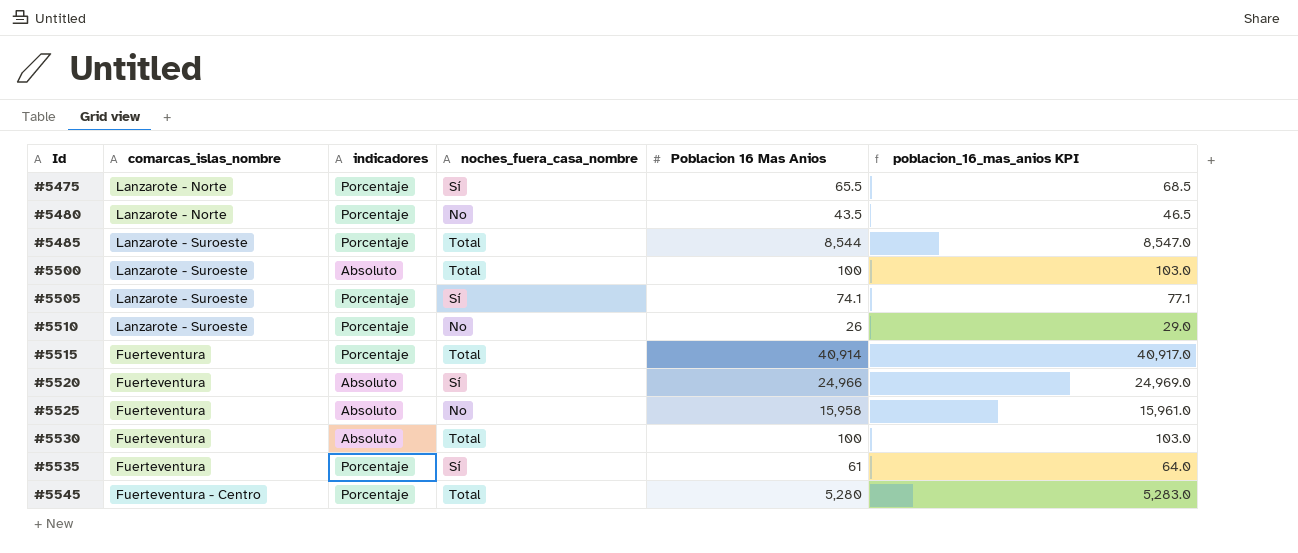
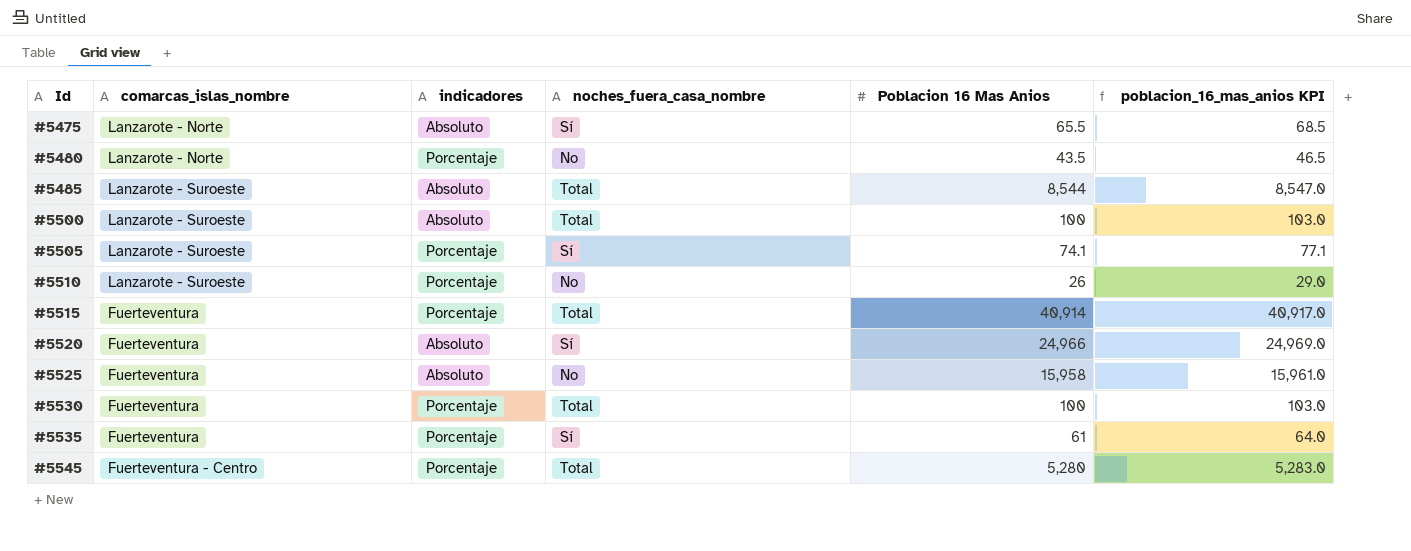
#5475 | indicadores: Porcentaje -> Absoluto
#5485 | indicadores: Porcentaje -> Absoluto
#5530 | indicadores: Absoluto -> Porcentaje

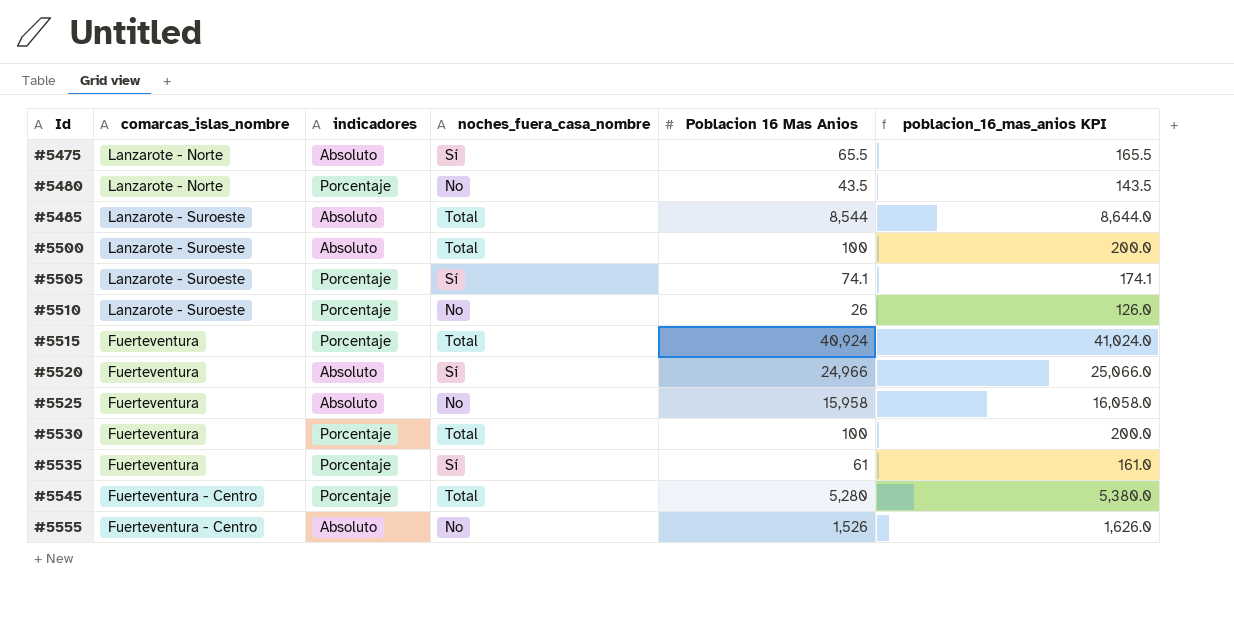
column poblacion_16_mas_anios KPI | formula: [Poblacion 16 Mas Anios] + 3 -> [Poblacion 16 Mas Anios] + 100
#5515 | Poblacion 16 Mas Anios: 40,914 -> 40,924
row #5555: none -> Fuerteventura - Centro | Absoluto | No | 1,526 | 1,626.0

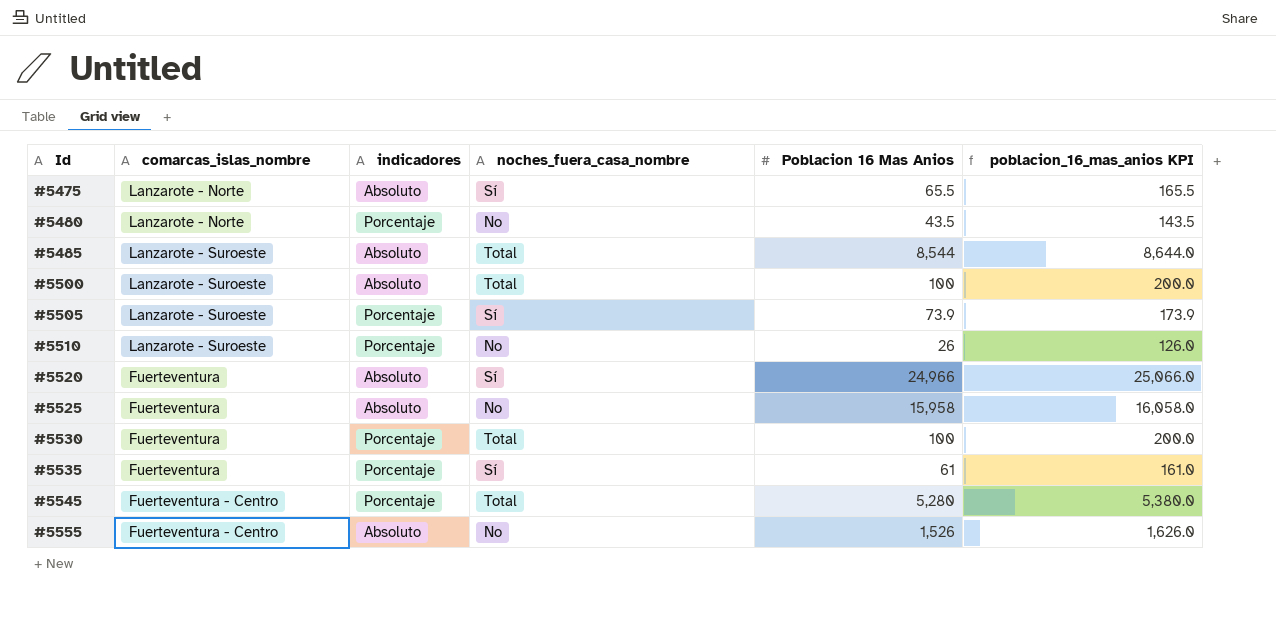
row #5515: Fuerteventura | Porcentaje | Total | 40,924 | 41,024.0 -> none
#5505 | Poblacion 16 Mas Anios: 74.1 -> 73.9
#5505 | poblacion_16_mas_anios KPI: 174.1 -> 173.9

